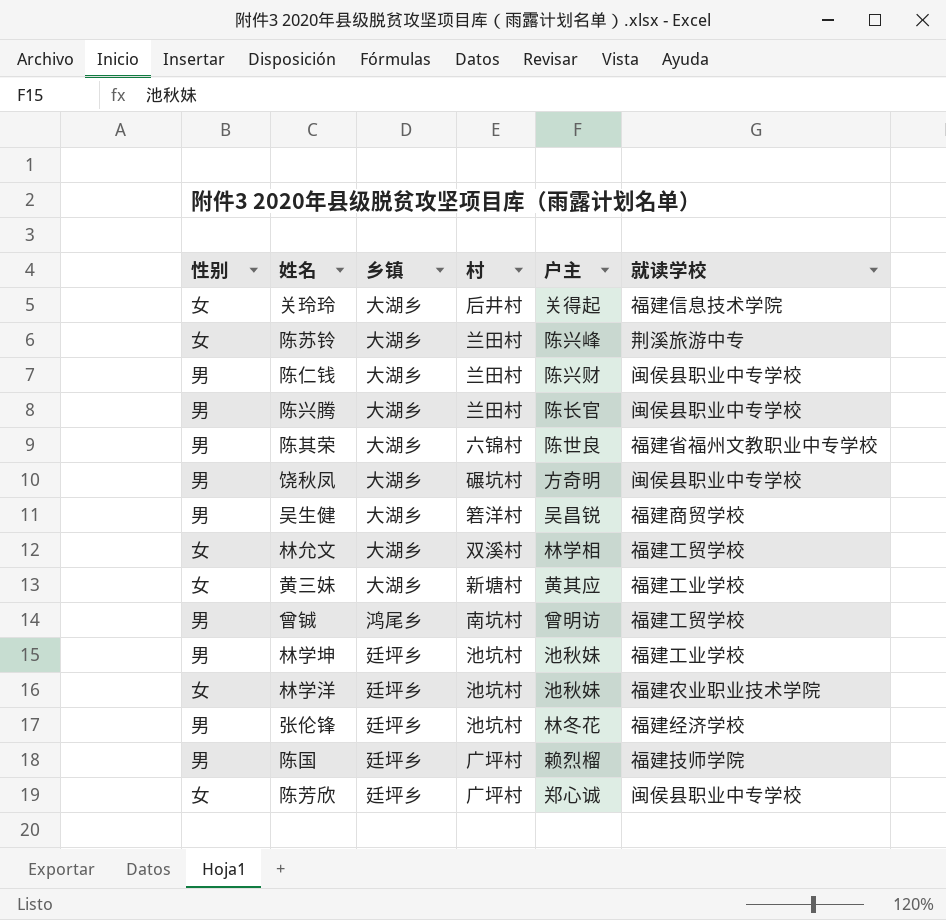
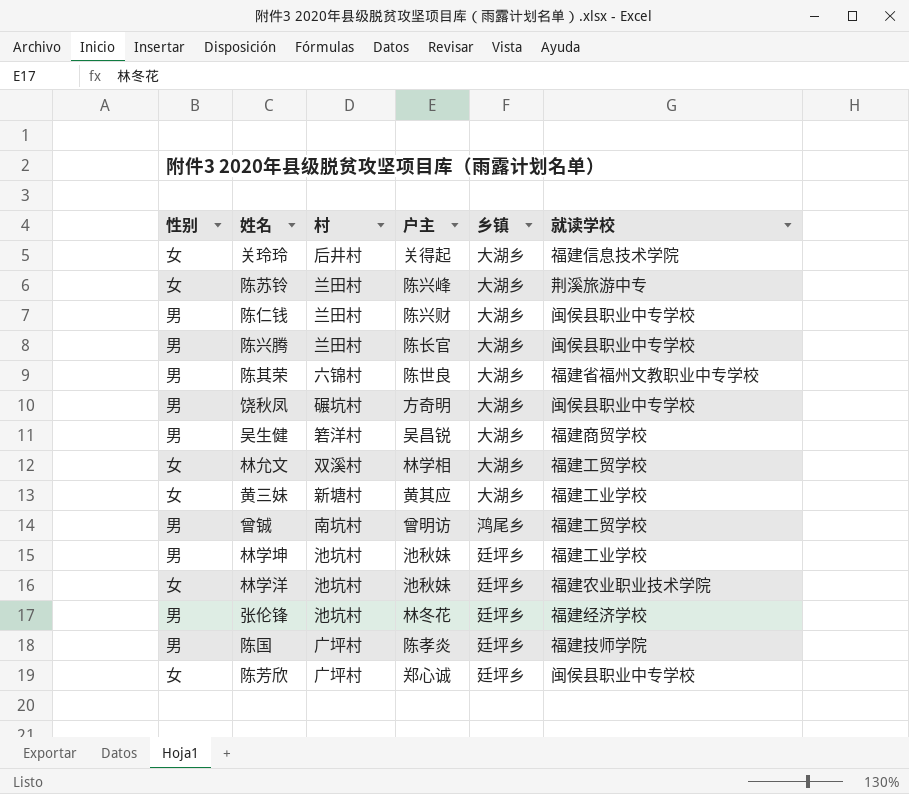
column 乡镇 | position: 3 -> 5
陈国 | 户主: 赖烈榴 -> 陈孝炎

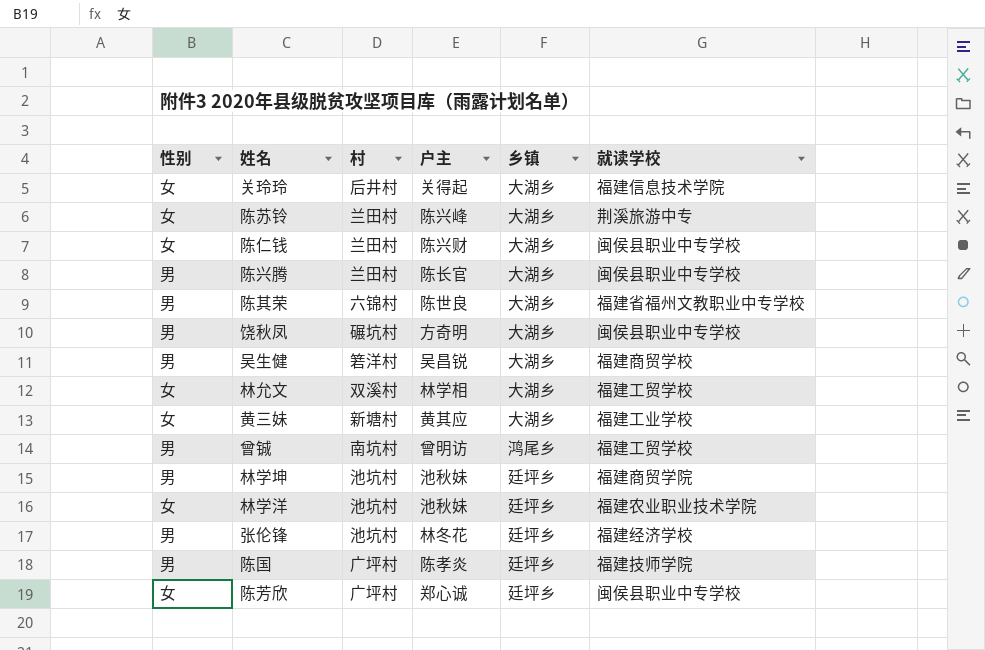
陈仁钱 | 性别: 男 -> 女
林学坤 | 就读学校: 福建工业学校 -> 福建商贸学院

